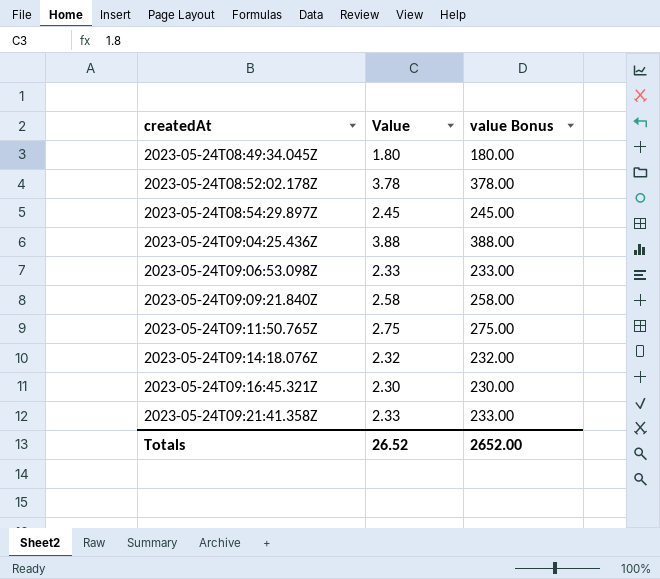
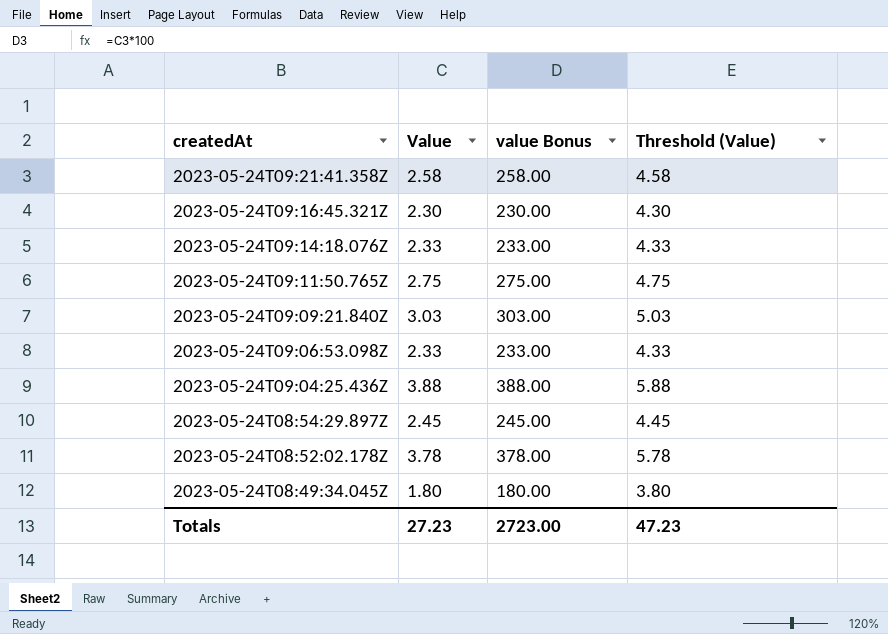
row order: createdAt ascending -> createdAt descending
column Threshold (Value) | formula: none -> [Value] + 2
2023-05-24T09:21:41.358Z | Value: 2.33 -> 2.58
2023-05-24T09:21:41.358Z | value Bonus: 233.00 -> 258.00
2023-05-24T09:14:18.076Z | Value: 2.32 -> 2.33
2023-05-24T09:14:18.076Z | value Bonus: 232.00 -> 233.00
2023-05-24T09:09:21.840Z | Value: 2.58 -> 3.03
2023-05-24T09:09:21.840Z | value Bonus: 258.00 -> 303.00
Totals | Value: 26.52 -> 27.23
Totals | value Bonus: 2652.00 -> 2723.00

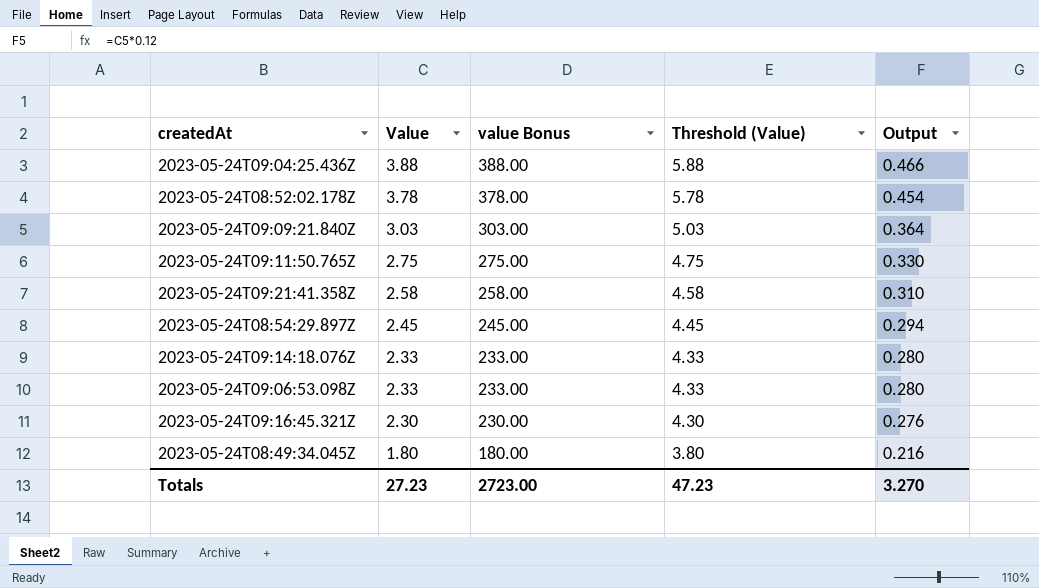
row order: createdAt descending -> Value descending
column Output | formula: none -> [Value] * 0.12

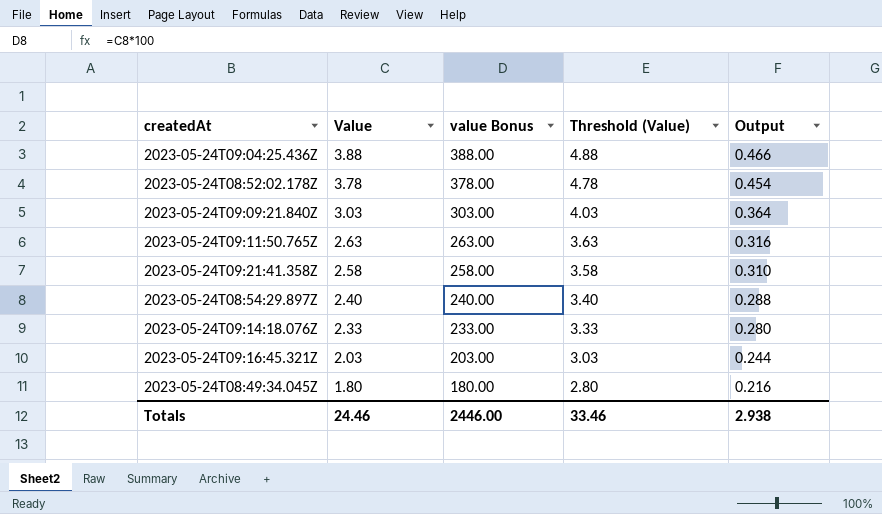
column Threshold (Value) | formula: [Value] + 2 -> [Value] + 1
row 2023-05-24T09:06:53.098Z: 2.33 | 233.00 | 4.33 | 0.280 -> none
2023-05-24T09:11:50.765Z | Value: 2.75 -> 2.63
2023-05-24T09:11:50.765Z | value Bonus: 275.00 -> 263.00
2023-05-24T09:11:50.765Z | Output: 0.330 -> 0.316
2023-05-24T08:54:29.897Z | Value: 2.45 -> 2.40
2023-05-24T08:54:29.897Z | value Bonus: 245.00 -> 240.00
2023-05-24T08:54:29.897Z | Output: 0.294 -> 0.288
2023-05-24T09:16:45.321Z | Value: 2.30 -> 2.03
2023-05-24T09:16:45.321Z | value Bonus: 230.00 -> 203.00
2023-05-24T09:16:45.321Z | Output: 0.276 -> 0.244
Totals | Value: 27.23 -> 24.46
Totals | value Bonus: 2723.00 -> 2446.00
Totals | Threshold (Value): 47.23 -> 33.46
Totals | Output: 3.270 -> 2.938

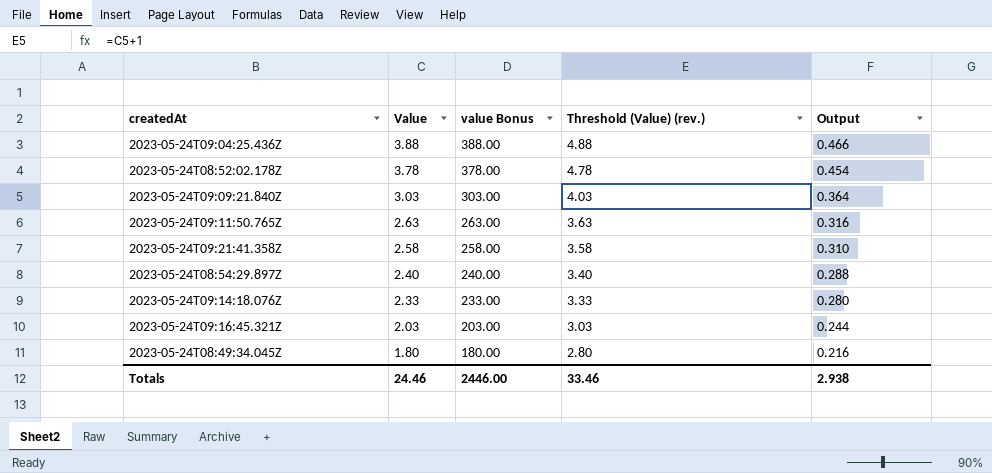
column name: Threshold (Value) -> Threshold (Value) (rev.)

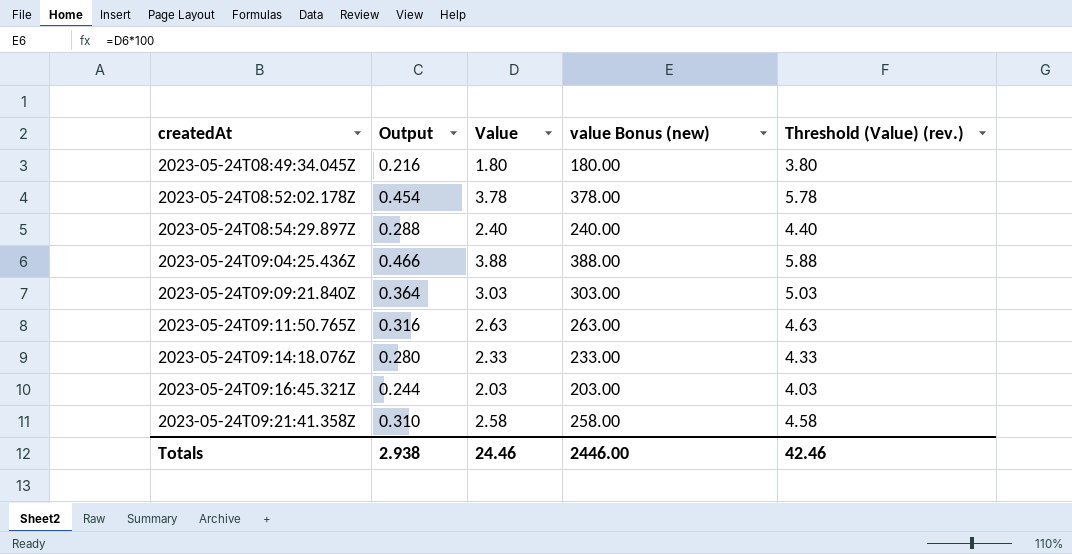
row order: Value descending -> createdAt ascending
column Output | position: 5 -> 2
column name: value Bonus -> value Bonus (new)
column Threshold (Value) (rev.) | formula: [Value] + 1 -> [Value] + 2
Totals | Threshold (Value) (rev.): 33.46 -> 42.46

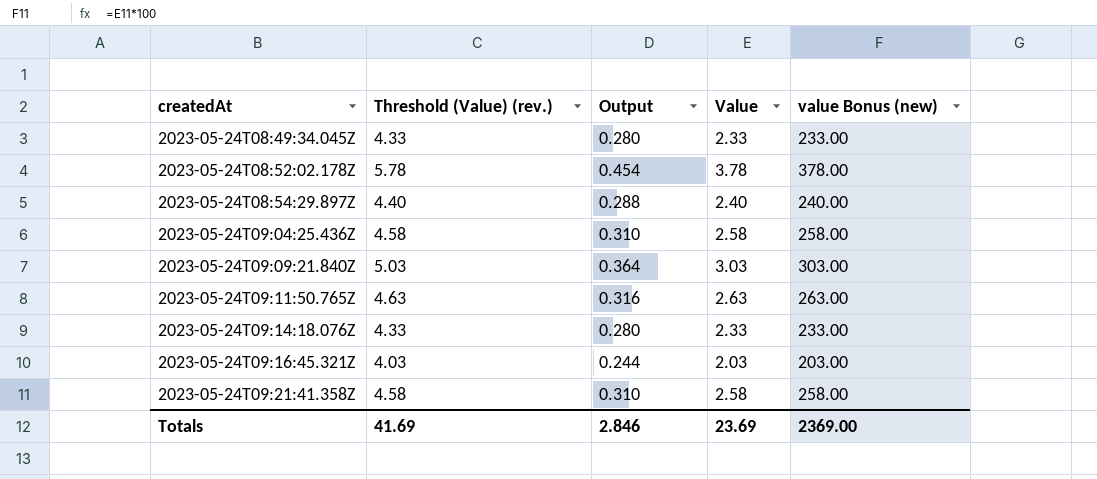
column Threshold (Value) (rev.) | position: 5 -> 2
2023-05-24T08:49:34.045Z | Threshold (Value) (rev.): 3.80 -> 4.33
2023-05-24T08:49:34.045Z | Output: 0.216 -> 0.280
2023-05-24T08:49:34.045Z | Value: 1.80 -> 2.33
2023-05-24T08:49:34.045Z | value Bonus (new): 180.00 -> 233.00
2023-05-24T09:04:25.436Z | Threshold (Value) (rev.): 5.88 -> 4.58
2023-05-24T09:04:25.436Z | Output: 0.466 -> 0.310
2023-05-24T09:04:25.436Z | Value: 3.88 -> 2.58
2023-05-24T09:04:25.436Z | value Bonus (new): 388.00 -> 258.00
Totals | Threshold (Value) (rev.): 42.46 -> 41.69
Totals | Output: 2.938 -> 2.846
Totals | Value: 24.46 -> 23.69
Totals | value Bonus (new): 2446.00 -> 2369.00

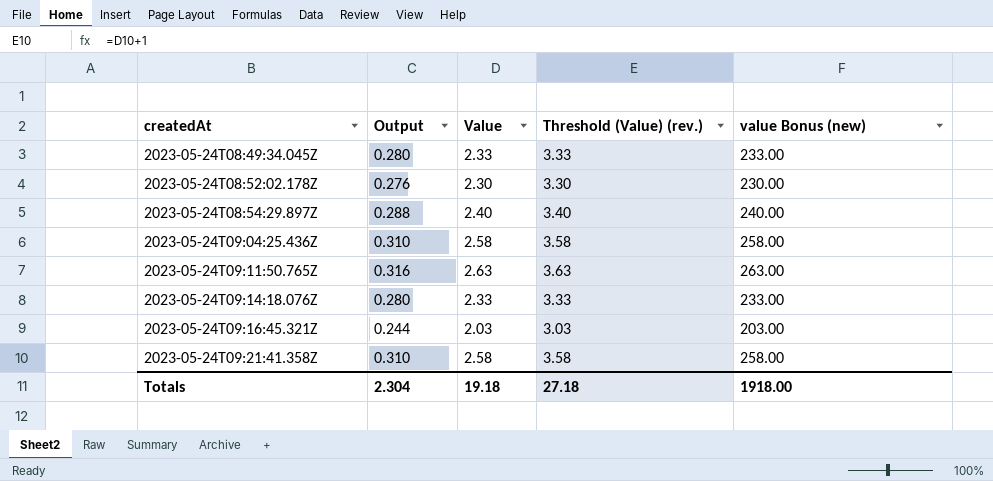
column Threshold (Value) (rev.) | formula: [Value] + 2 -> [Value] + 1
column Threshold (Value) (rev.) | position: 2 -> 4
row 2023-05-24T09:09:21.840Z: 5.03 | 0.364 | 3.03 | 303.00 -> none
2023-05-24T08:52:02.178Z | Output: 0.454 -> 0.276
2023-05-24T08:52:02.178Z | Value: 3.78 -> 2.30
2023-05-24T08:52:02.178Z | value Bonus (new): 378.00 -> 230.00
Totals | Output: 2.846 -> 2.304
Totals | Value: 23.69 -> 19.18
Totals | Threshold (Value) (rev.): 41.69 -> 27.18
Totals | value Bonus (new): 2369.00 -> 1918.00

